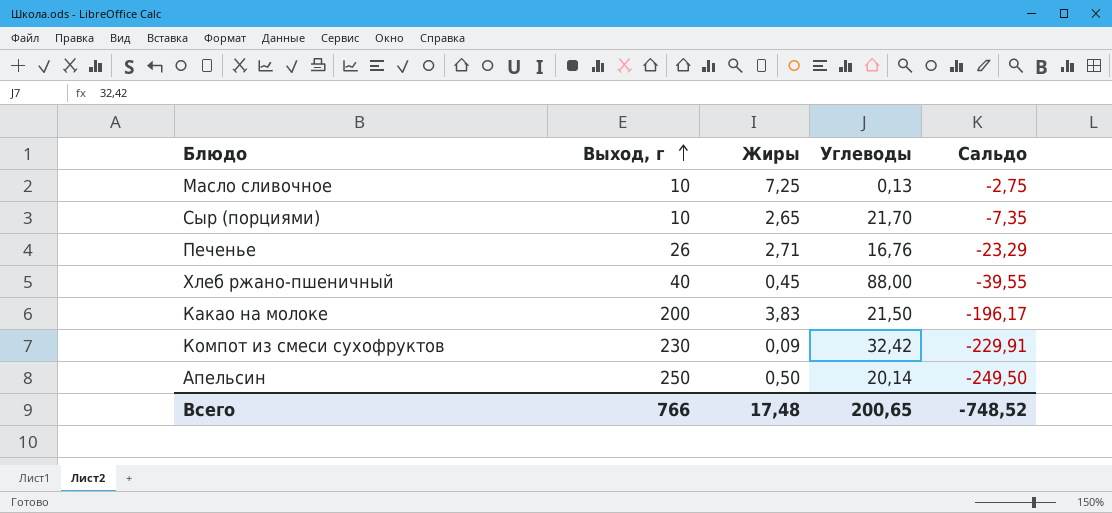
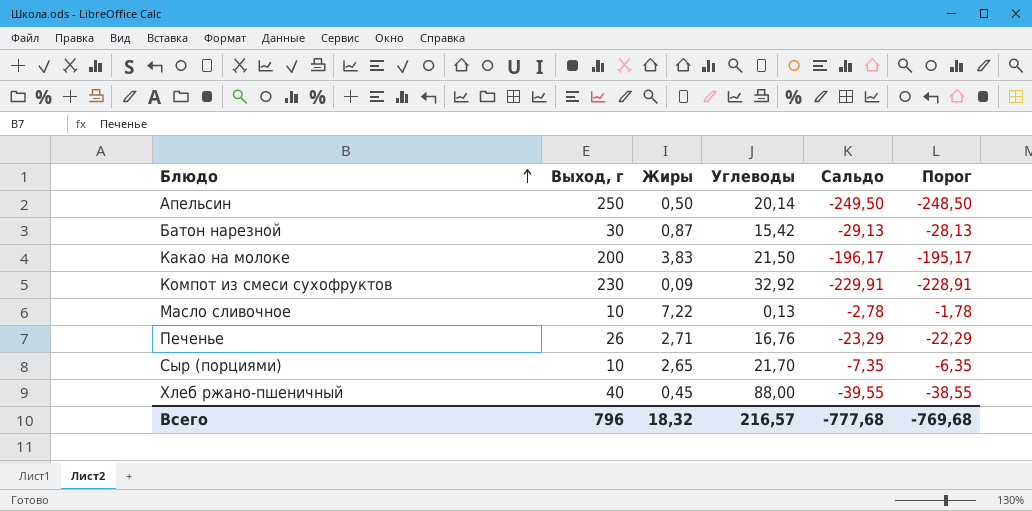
row order: Выход, г ascending -> Блюдо ascending
column Порог | formula: none -> [Сальдо] + 1
row Батон нарезной: none -> 30 | 0,87 | 15,42 | -29,13 | -28,13
Компот из смеси сухофруктов | Углеводы: 32,42 -> 32,92
Масло сливочное | Жиры: 7,25 -> 7,22
Масло сливочное | Сальдо: -2,75 -> -2,78
Всего | Выход, г: 766 -> 796
Всего | Жиры: 17,48 -> 18,32
Всего | Углеводы: 200,65 -> 216,57
Всего | Сальдо: -748,52 -> -777,68

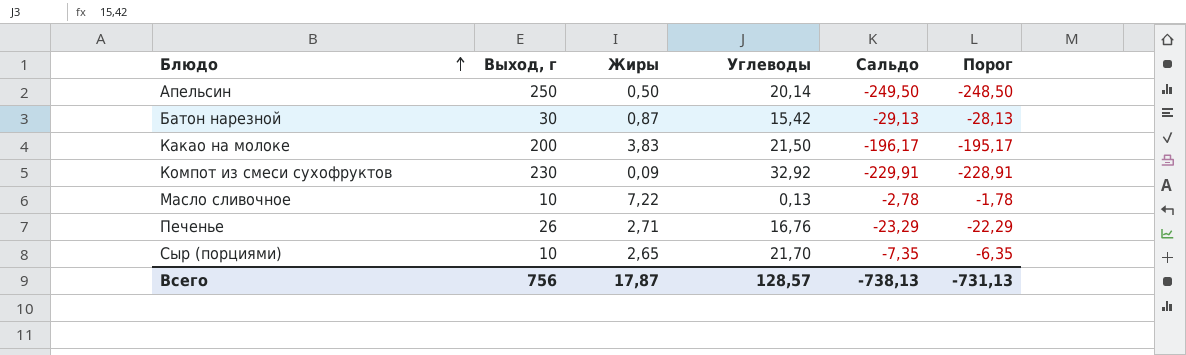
row Хлеб ржано-пшеничный: 40 | 0,45 | 88,00 | -39,55 | -38,55 -> none
Всего | Выход, г: 796 -> 756
Всего | Жиры: 18,32 -> 17,87
Всего | Углеводы: 216,57 -> 128,57
Всего | Сальдо: -777,68 -> -738,13
Всего | Порог: -769,68 -> -731,13

